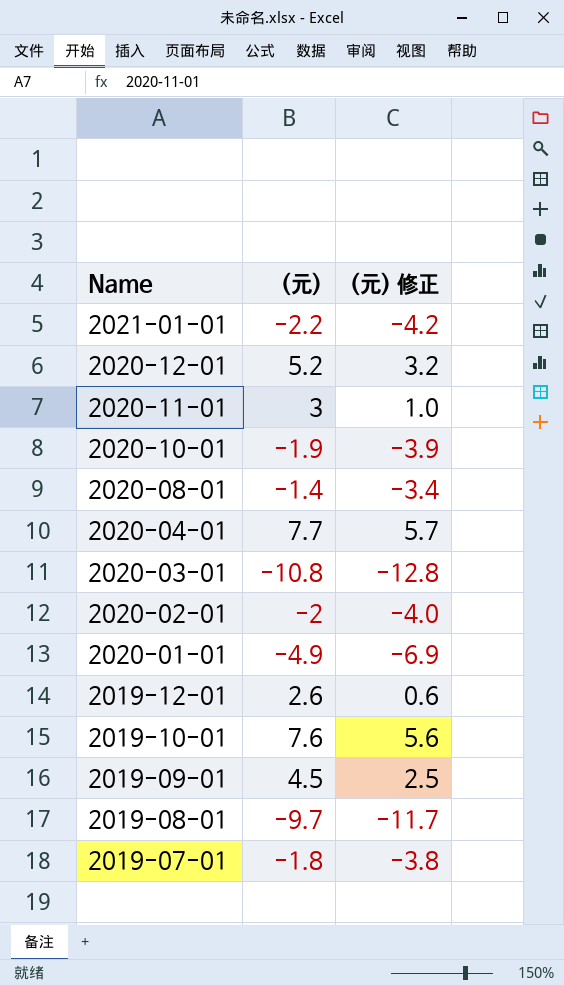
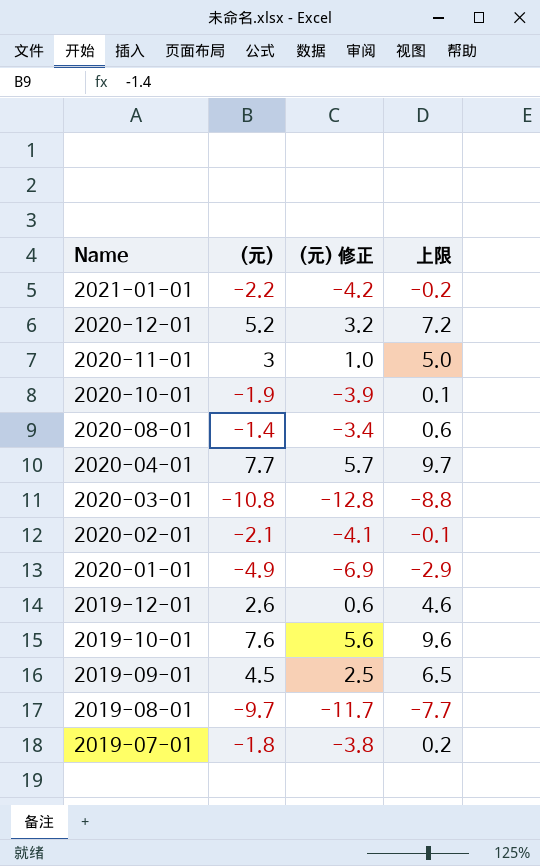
column 上限 | formula: none -> [(元)] + 2
2020-02-01 | (元): -2 -> -2.1
2020-02-01 | (元) 修正: -4.0 -> -4.1

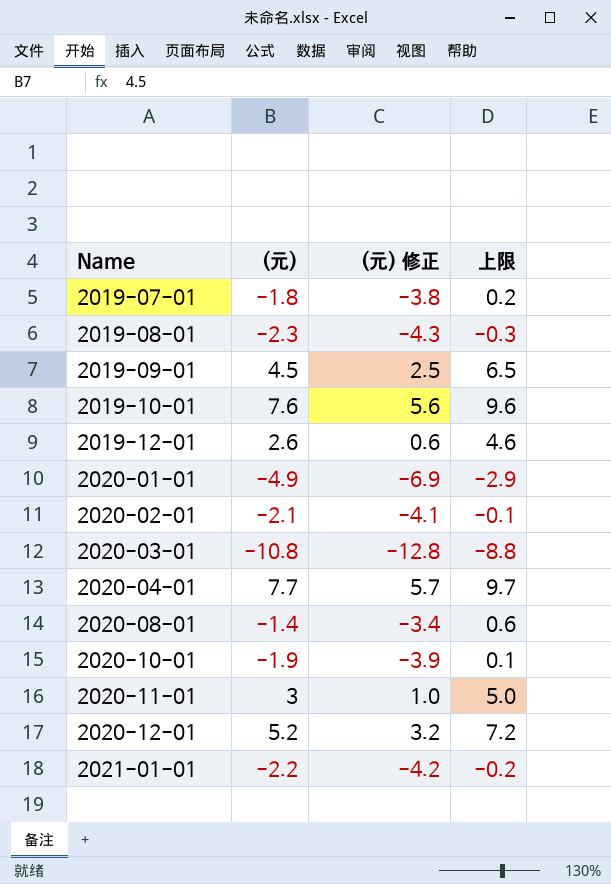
row order: Name descending -> Name ascending
2019-08-01 | (元): -9.7 -> -2.3
2019-08-01 | (元) 修正: -11.7 -> -4.3
2019-08-01 | 上限: -7.7 -> -0.3

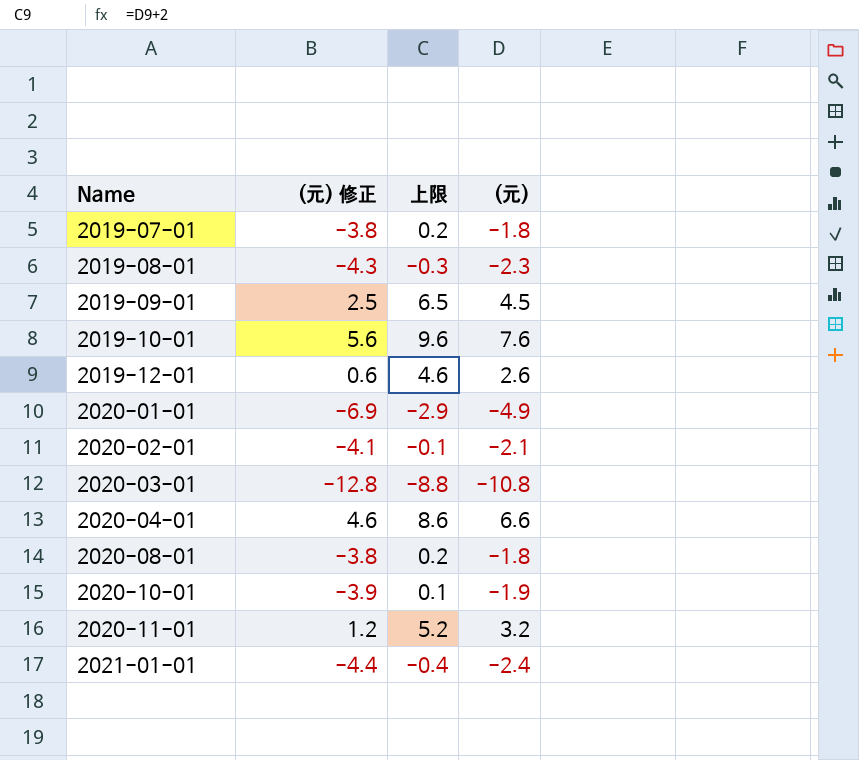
column (元) | position: 2 -> 4
row 2020-12-01: 5.2 | 3.2 | 7.2 -> none
2020-04-01 | (元) 修正: 5.7 -> 4.6
2020-04-01 | 上限: 9.7 -> 8.6
2020-04-01 | (元): 7.7 -> 6.6
2020-08-01 | (元) 修正: -3.4 -> -3.8
2020-08-01 | 上限: 0.6 -> 0.2
2020-08-01 | (元): -1.4 -> -1.8
2020-11-01 | (元) 修正: 1.0 -> 1.2
2020-11-01 | 上限: 5.0 -> 5.2
2020-11-01 | (元): 3 -> 3.2
2021-01-01 | (元) 修正: -4.2 -> -4.4
2021-01-01 | 上限: -0.2 -> -0.4
2021-01-01 | (元): -2.2 -> -2.4

